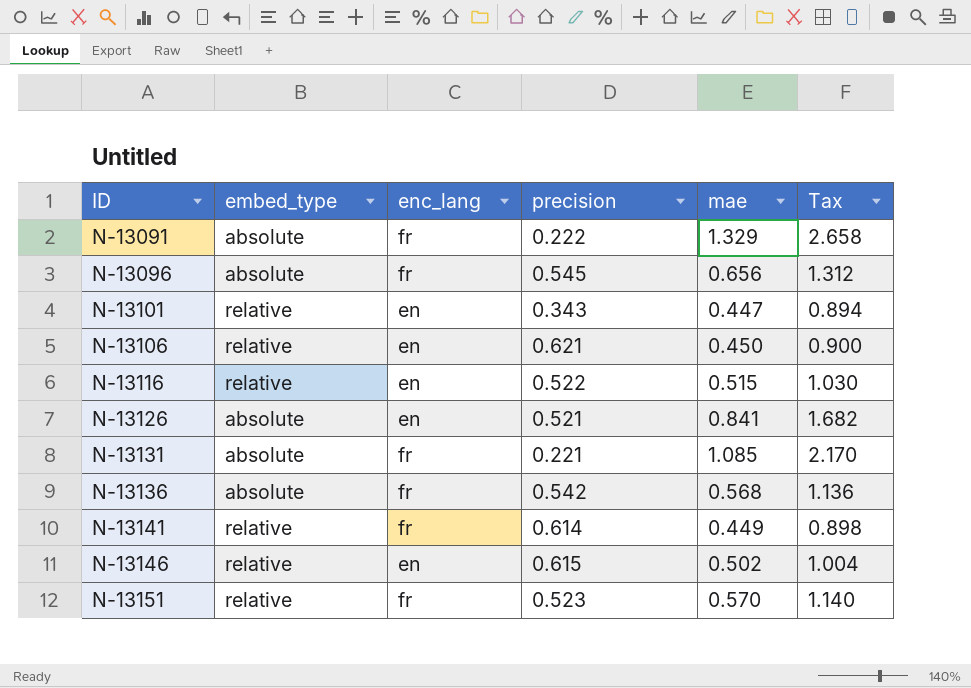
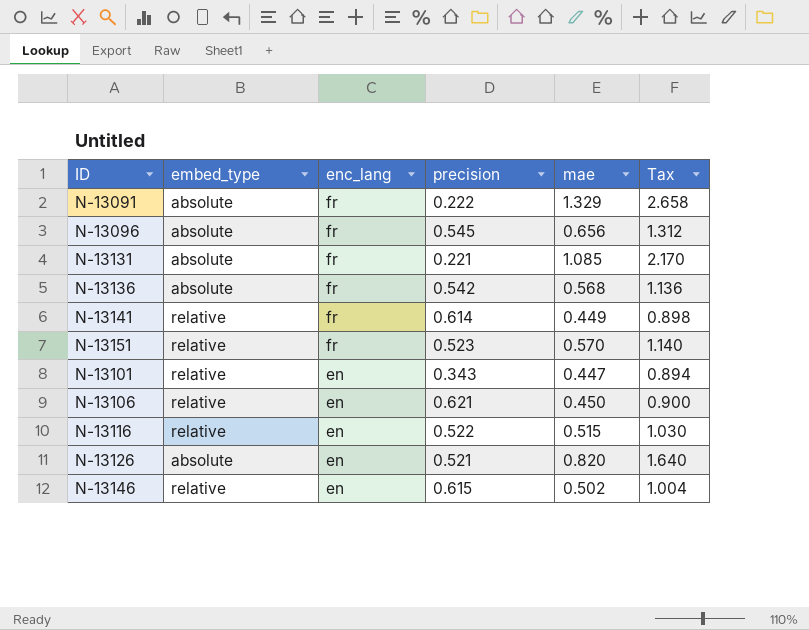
row order: ID ascending -> enc_lang descending
N-13126 | mae: 0.841 -> 0.820
N-13126 | Tax: 1.682 -> 1.640

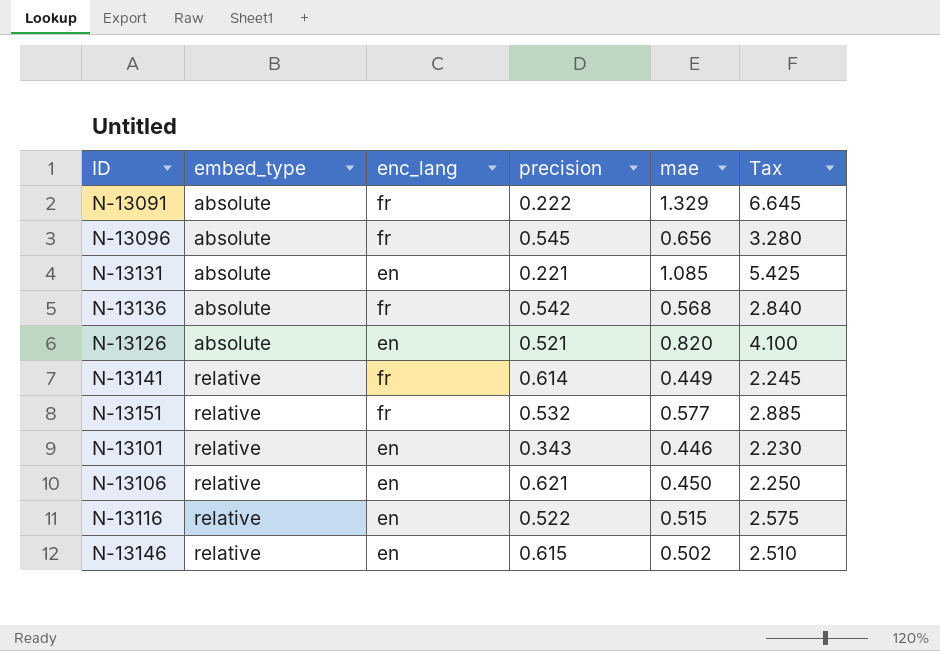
row order: enc_lang descending -> embed_type ascending
column Tax | formula: [mae] * 2 -> [mae] * 5
N-13131 | enc_lang: fr -> en
N-13151 | precision: 0.523 -> 0.532
N-13151 | mae: 0.570 -> 0.577
N-13101 | mae: 0.447 -> 0.446

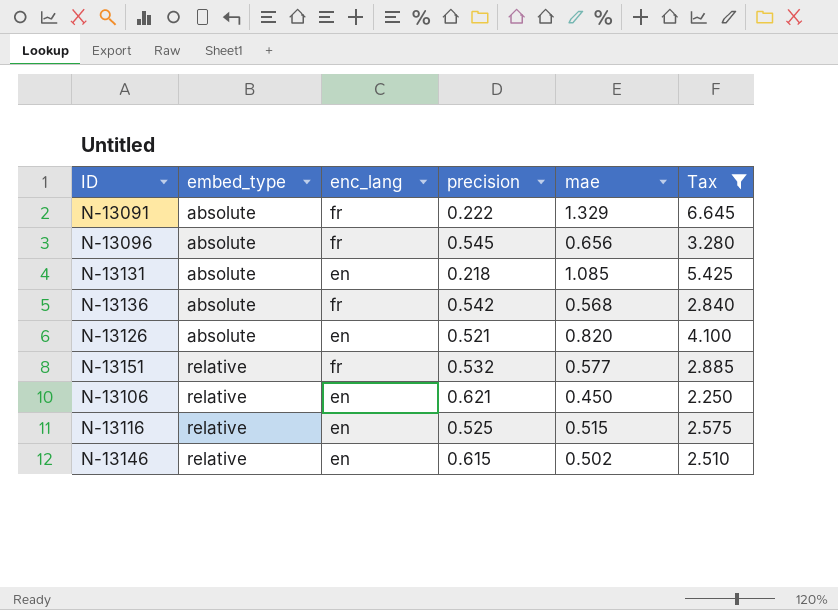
filter: none -> Tax >= 2.250
N-13131 | precision: 0.221 -> 0.218
N-13116 | precision: 0.522 -> 0.525

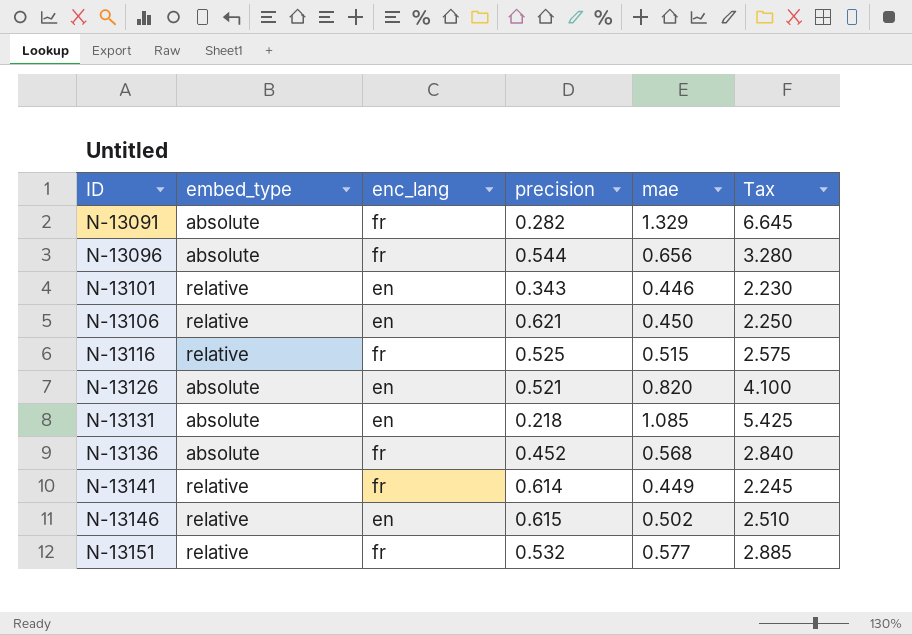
filter: Tax >= 2.250 -> none
row order: embed_type ascending -> ID ascending
N-13091 | precision: 0.222 -> 0.282
N-13096 | precision: 0.545 -> 0.544
N-13116 | enc_lang: en -> fr
N-13136 | precision: 0.542 -> 0.452

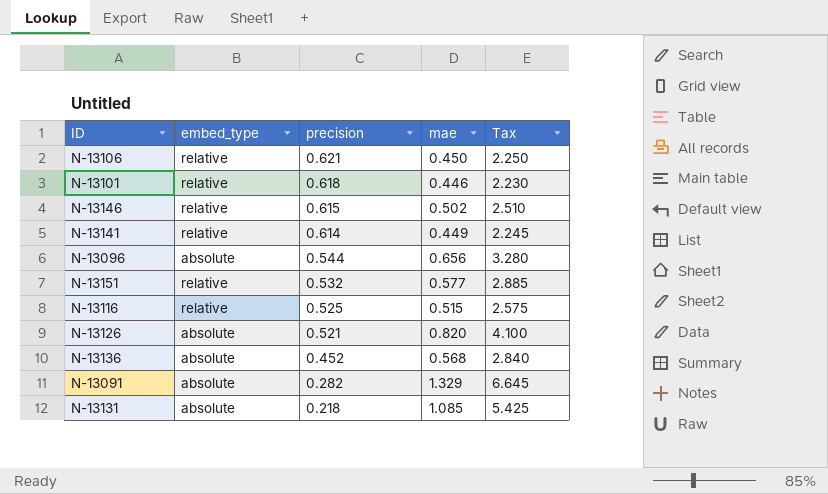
row order: ID ascending -> precision descending
column enc_lang | position: 3 -> none
N-13101 | precision: 0.343 -> 0.618

